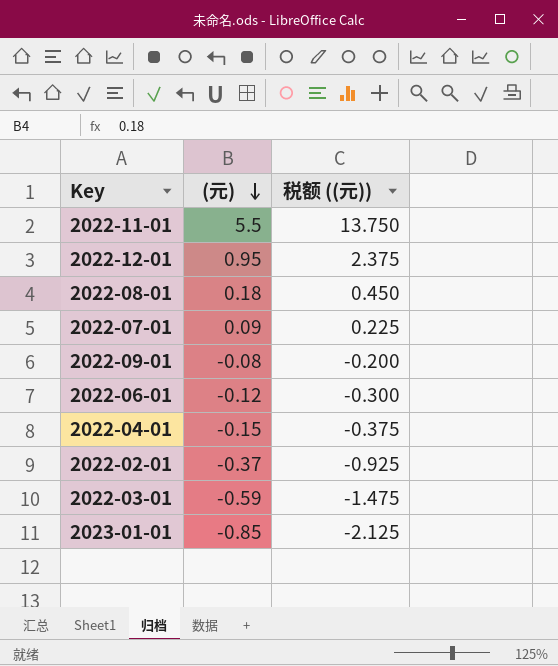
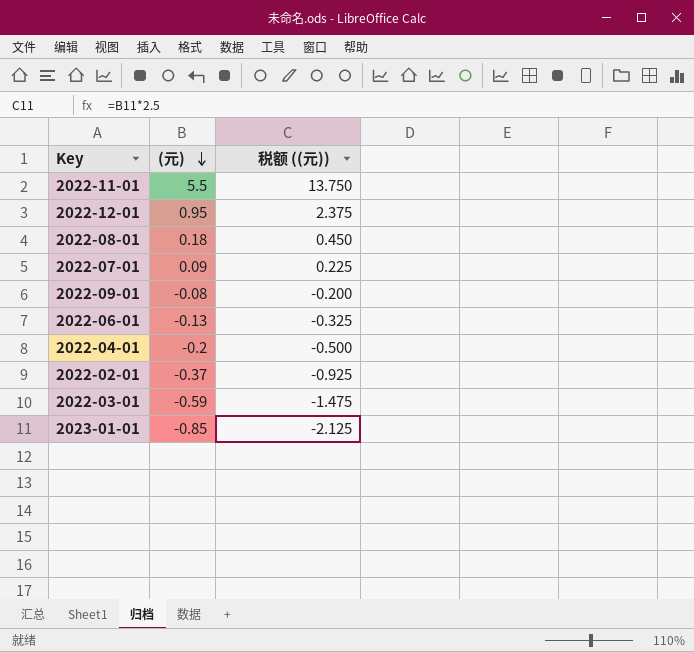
2022-06-01 | (元): -0.12 -> -0.13
2022-06-01 | 税额 ((元)): -0.300 -> -0.325
2022-04-01 | (元): -0.15 -> -0.2
2022-04-01 | 税额 ((元)): -0.375 -> -0.500

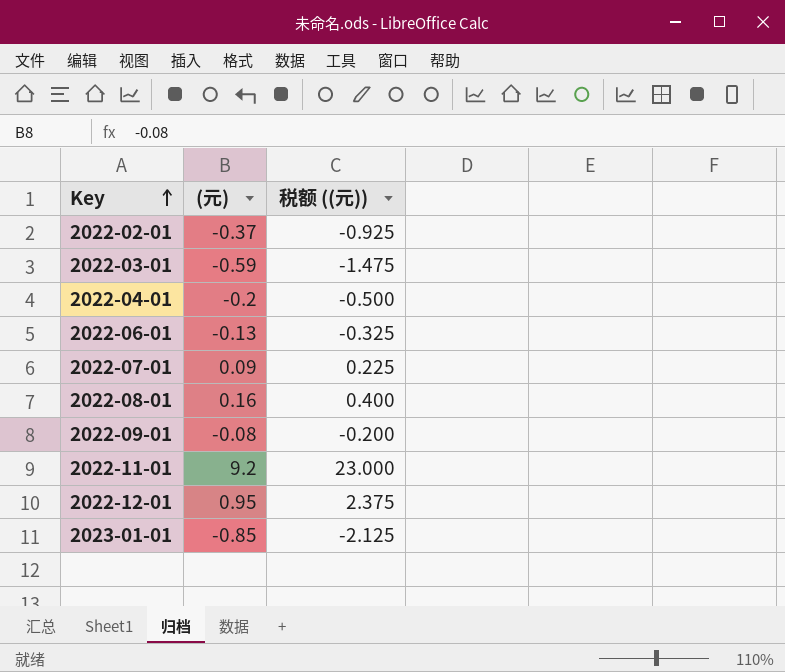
row order: (元) descending -> Key ascending
2022-08-01 | (元): 0.18 -> 0.16
2022-08-01 | 税额 ((元)): 0.450 -> 0.400
2022-11-01 | (元): 5.5 -> 9.2
2022-11-01 | 税额 ((元)): 13.750 -> 23.000

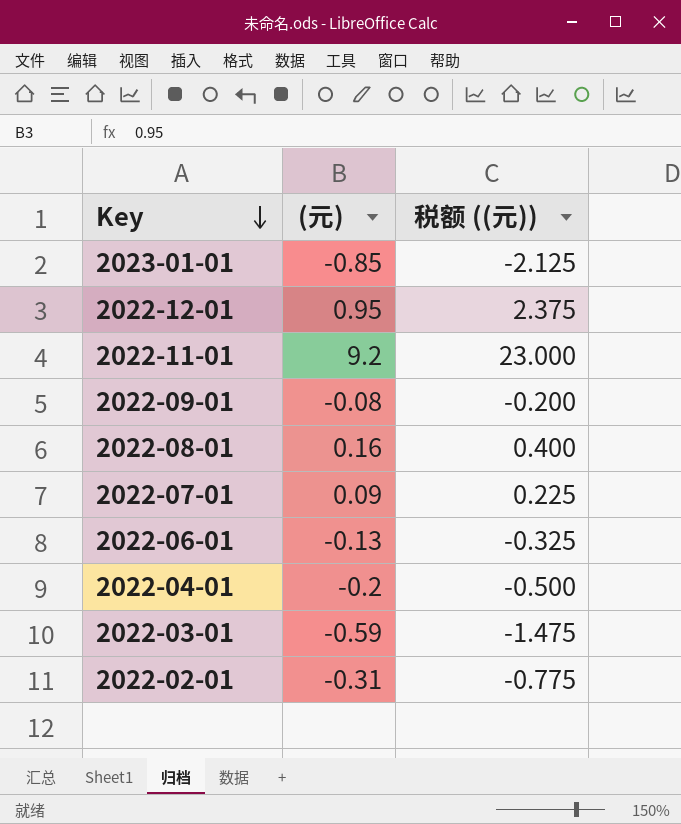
row order: Key ascending -> Key descending
2022-02-01 | (元): -0.37 -> -0.31
2022-02-01 | 税额 ((元)): -0.925 -> -0.775

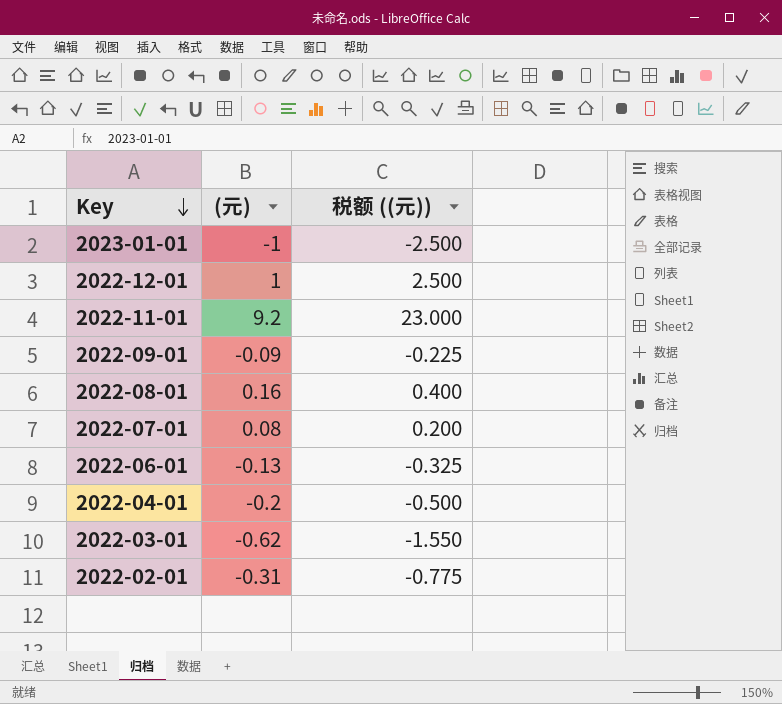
2023-01-01 | (元): -0.85 -> -1
2023-01-01 | 税额 ((元)): -2.125 -> -2.500
2022-12-01 | (元): 0.95 -> 1
2022-12-01 | 税额 ((元)): 2.375 -> 2.500
2022-09-01 | (元): -0.08 -> -0.09
2022-09-01 | 税额 ((元)): -0.200 -> -0.225
2022-07-01 | (元): 0.09 -> 0.08
2022-07-01 | 税额 ((元)): 0.225 -> 0.200
2022-03-01 | (元): -0.59 -> -0.62
2022-03-01 | 税额 ((元)): -1.475 -> -1.550

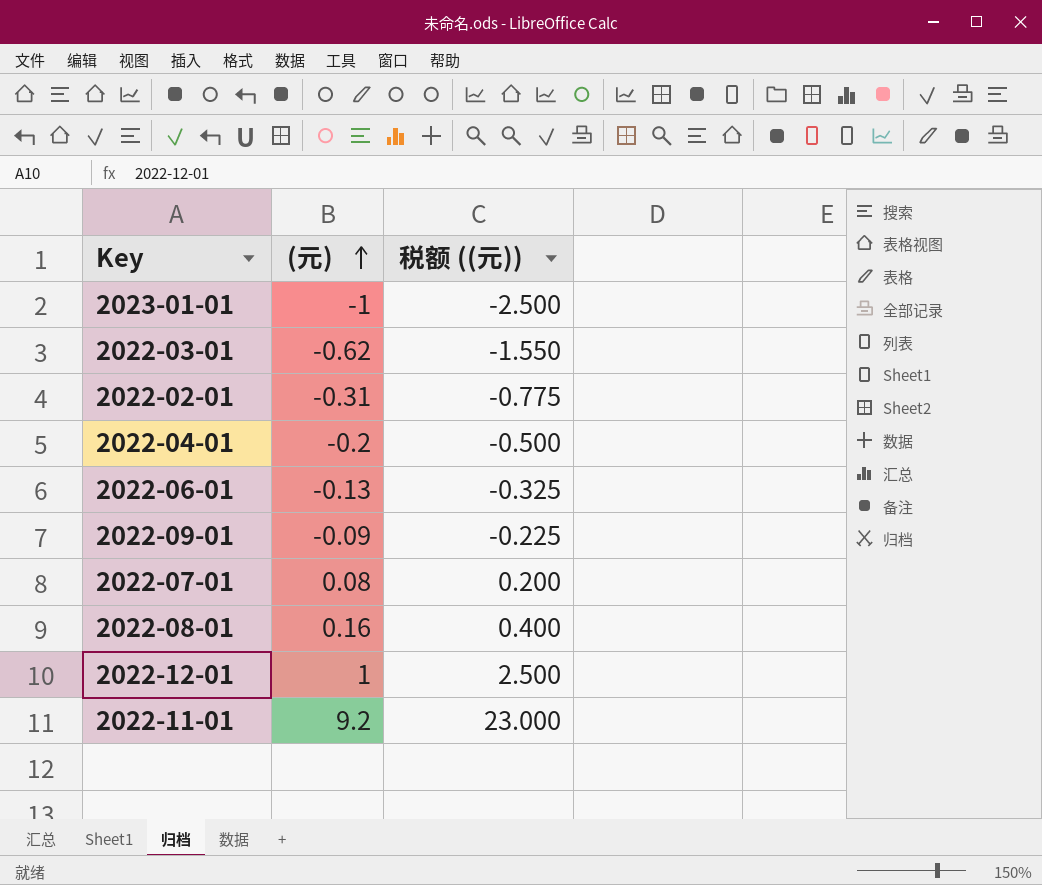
row order: Key descending -> (元) ascending

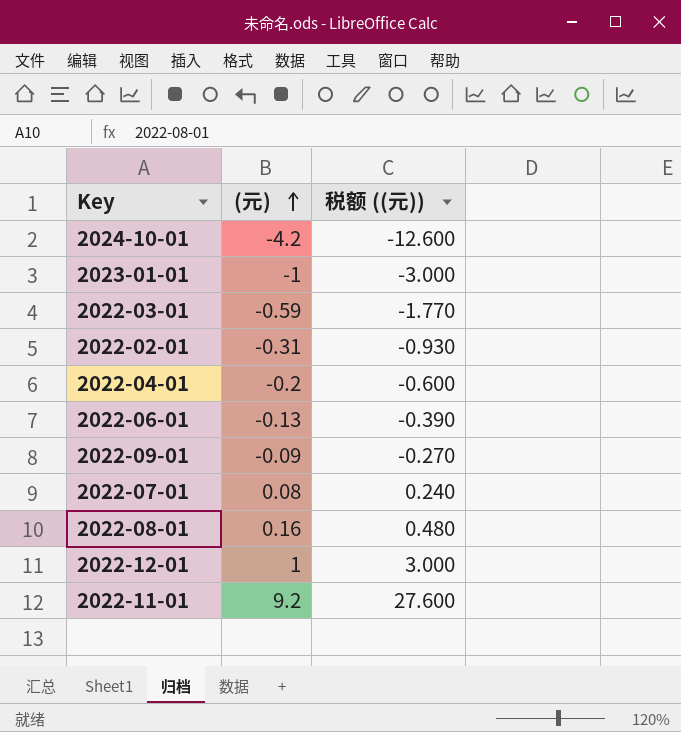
column 税额 ((元)) | formula: [(元)] * 2.5 -> [(元)] * 3
row 2024-10-01: none -> -4.2 | -12.600
2022-03-01 | (元): -0.62 -> -0.59

